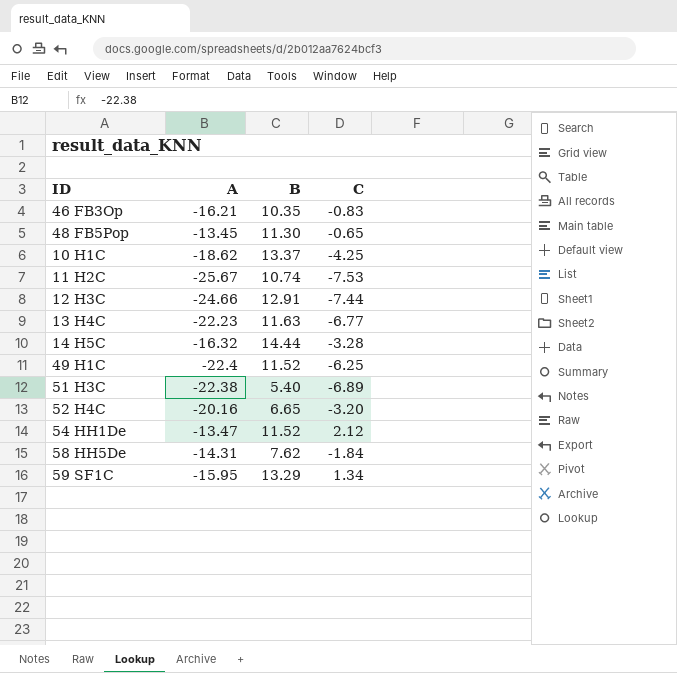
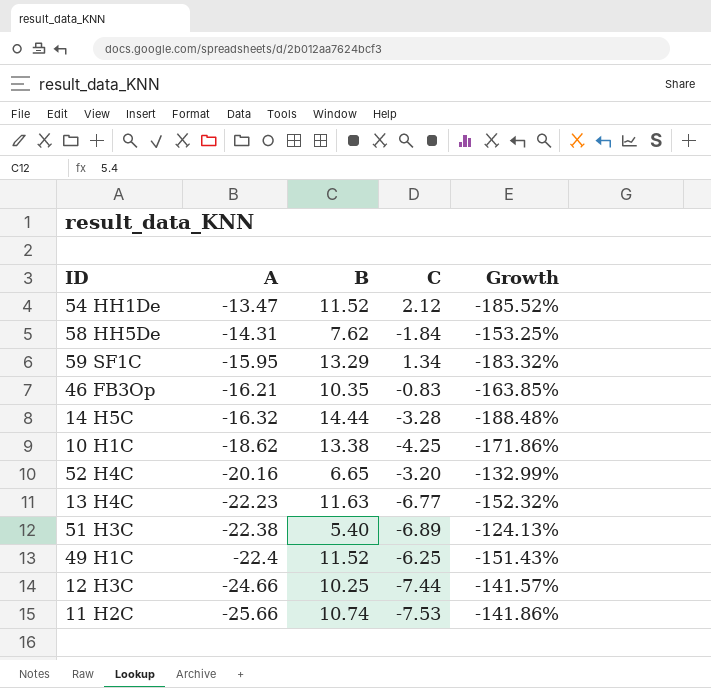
row order: none -> A descending
column Growth | formula: none -> ([B] - [A]) / [A]
row 48 FB5Pop: -13.45 | 11.30 | -0.65 -> none
10 H1C | B: 13.37 -> 13.38
12 H3C | B: 12.91 -> 10.25
11 H2C | A: -25.67 -> -25.66

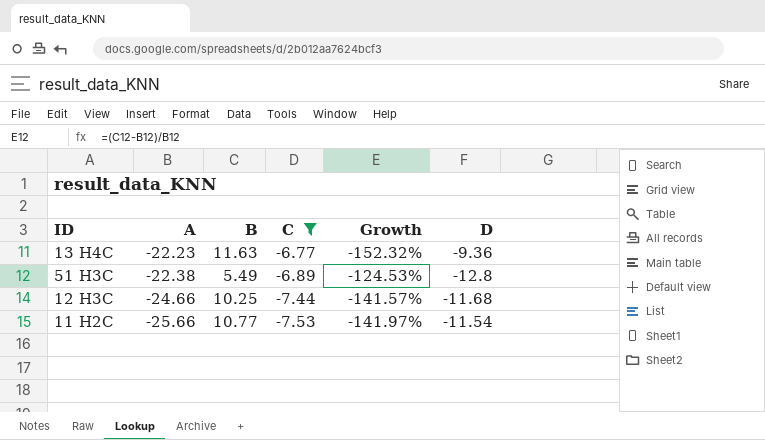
filter: none -> C <= -6.77
column D | position: none -> 6
51 H3C | B: 5.40 -> 5.49
51 H3C | Growth: -124.13% -> -124.53%
11 H2C | B: 10.74 -> 10.77
11 H2C | Growth: -141.86% -> -141.97%

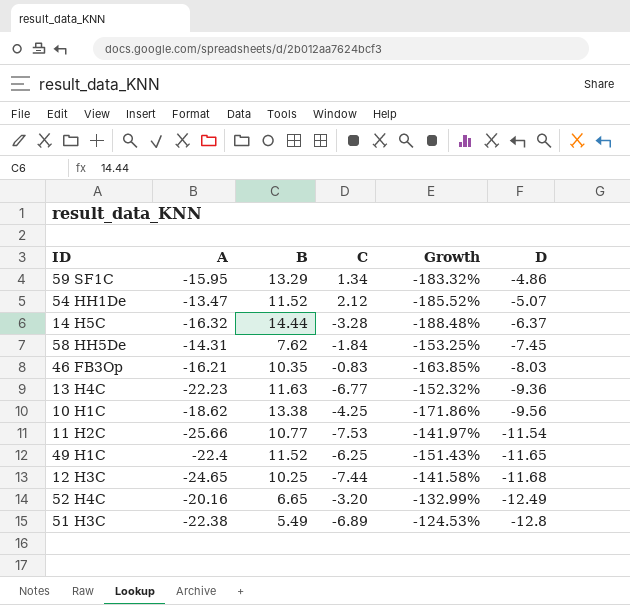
filter: C <= -6.77 -> none
row order: A descending -> D descending
12 H3C | A: -24.66 -> -24.65
12 H3C | Growth: -141.57% -> -141.58%

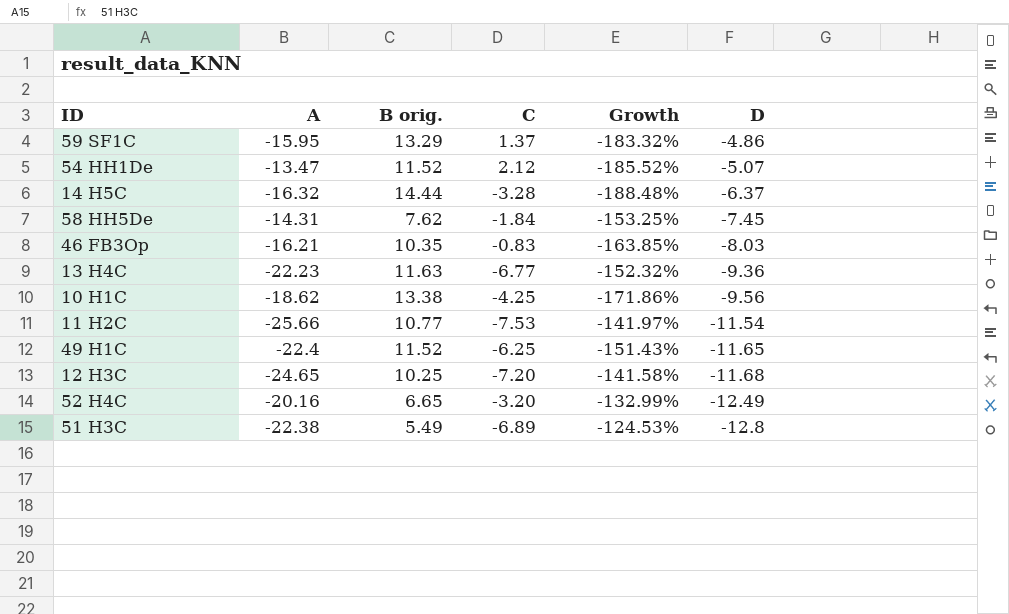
column name: B -> B orig.
59 SF1C | C: 1.34 -> 1.37
12 H3C | C: -7.44 -> -7.20

